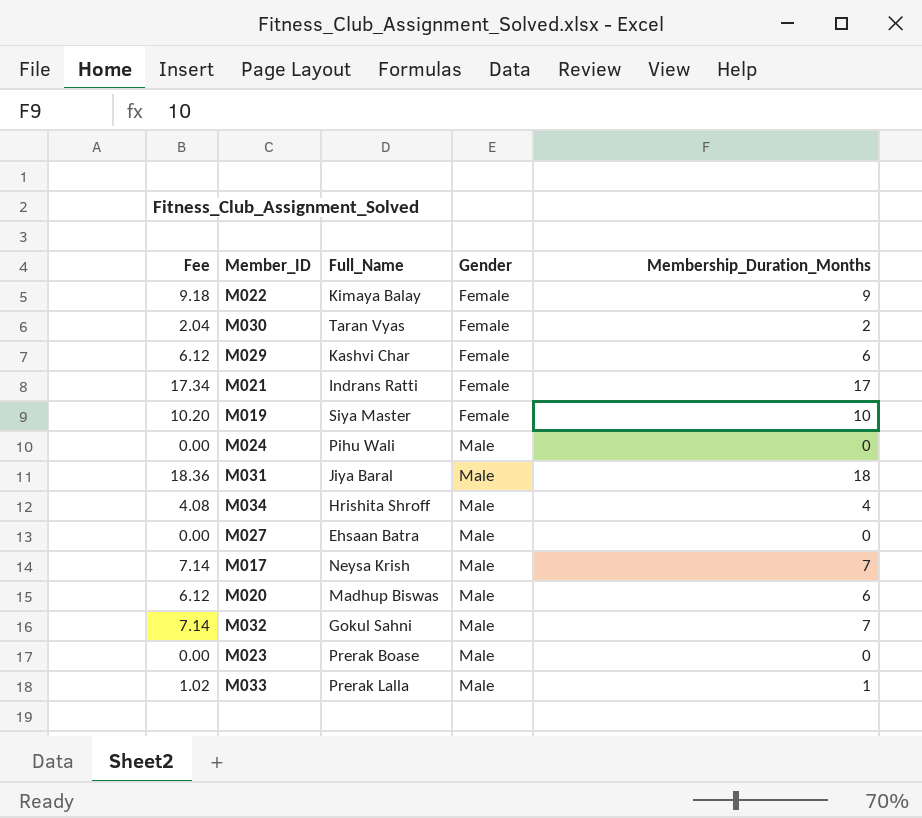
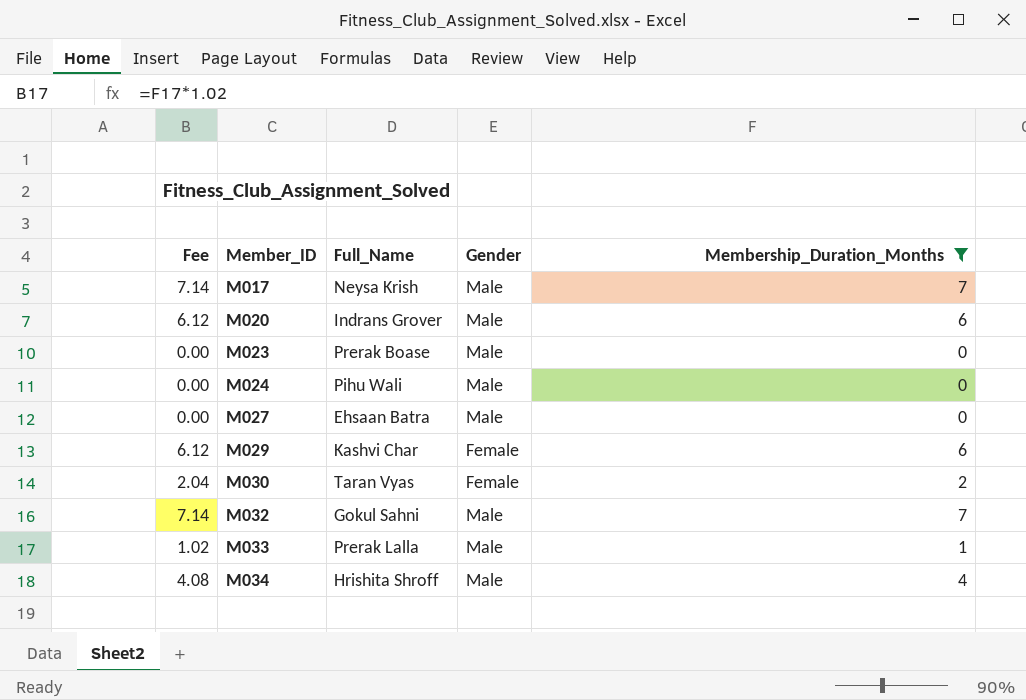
filter: none -> Membership_Duration_Months <= 7
row order: Gender ascending -> Member_ID ascending
M020 | Full_Name: Madhup Biswas -> Indrans Grover

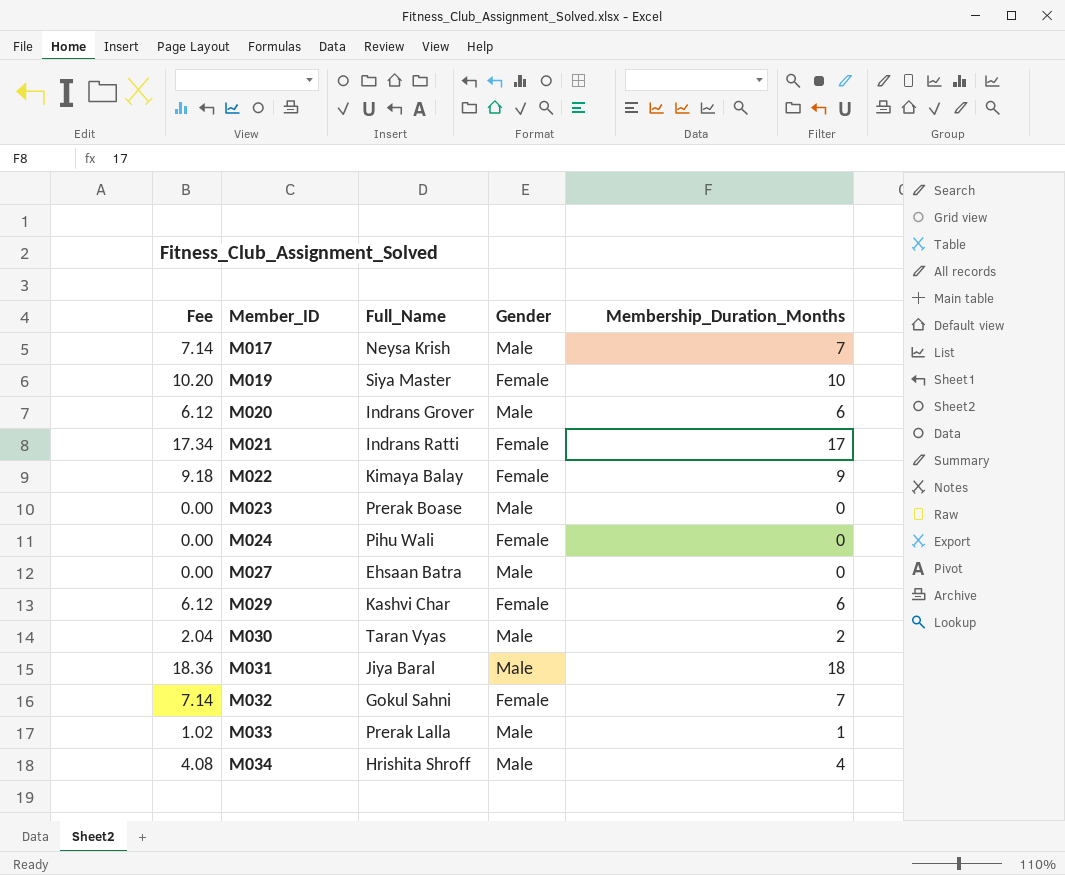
filter: Membership_Duration_Months <= 7 -> none
M024 | Gender: Male -> Female
M030 | Gender: Female -> Male
M032 | Gender: Male -> Female

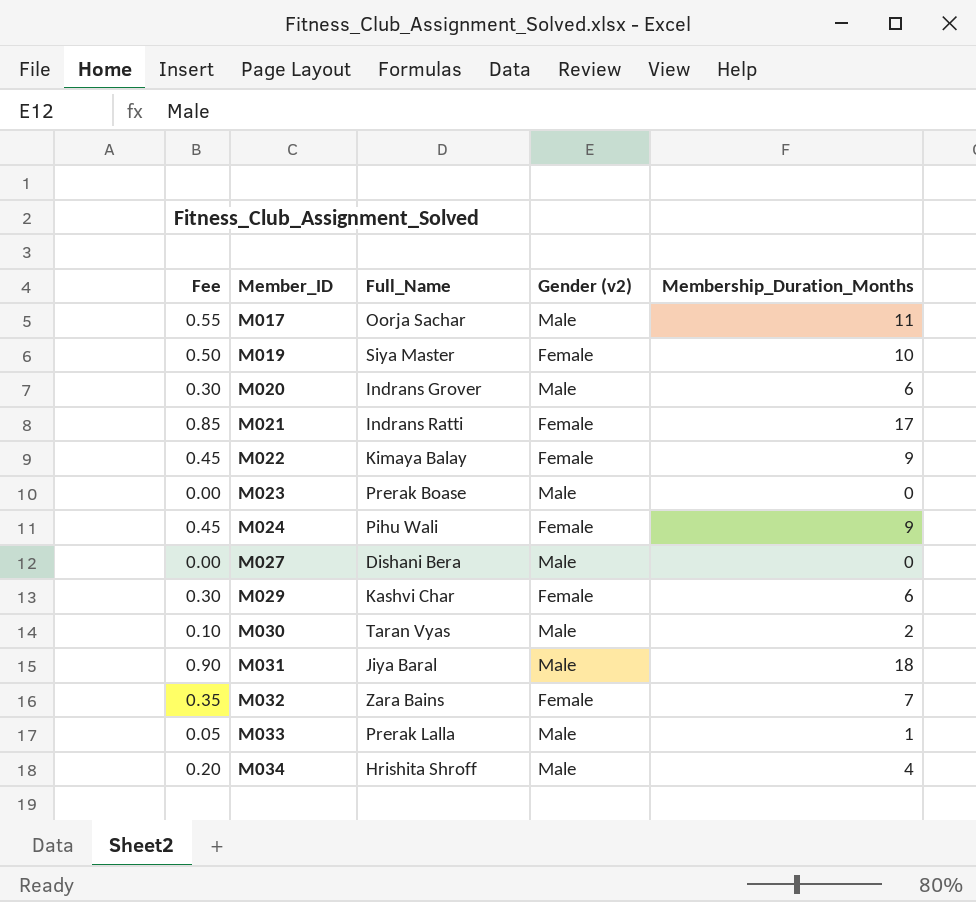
column Fee | formula: [Membership_Duration_Months] * 1.02 -> [Membership_Duration_Months] * 0.05
column name: Gender -> Gender (v2)
M017 | Full_Name: Neysa Krish -> Oorja Sachar
M017 | Membership_Duration_Months: 7 -> 11
M024 | Membership_Duration_Months: 0 -> 9
M027 | Full_Name: Ehsaan Batra -> Dishani Bera
M032 | Full_Name: Gokul Sahni -> Zara Bains

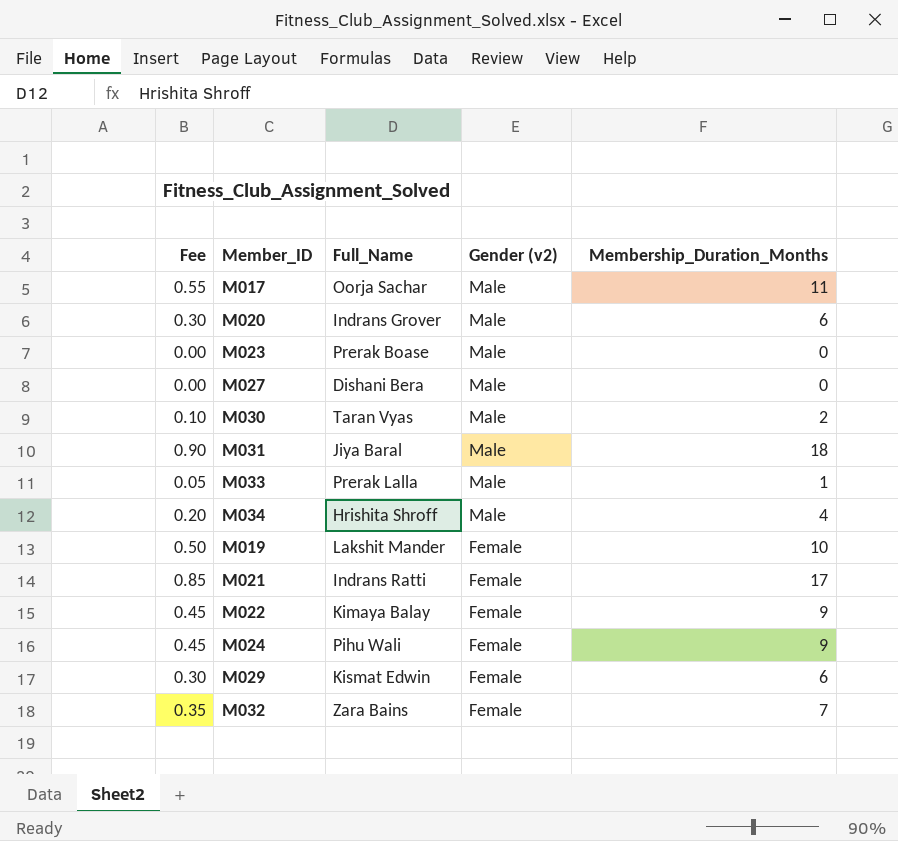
row order: Member_ID ascending -> Gender (v2) descending
M019 | Full_Name: Siya Master -> Lakshit Mander
M029 | Full_Name: Kashvi Char -> Kismat Edwin

